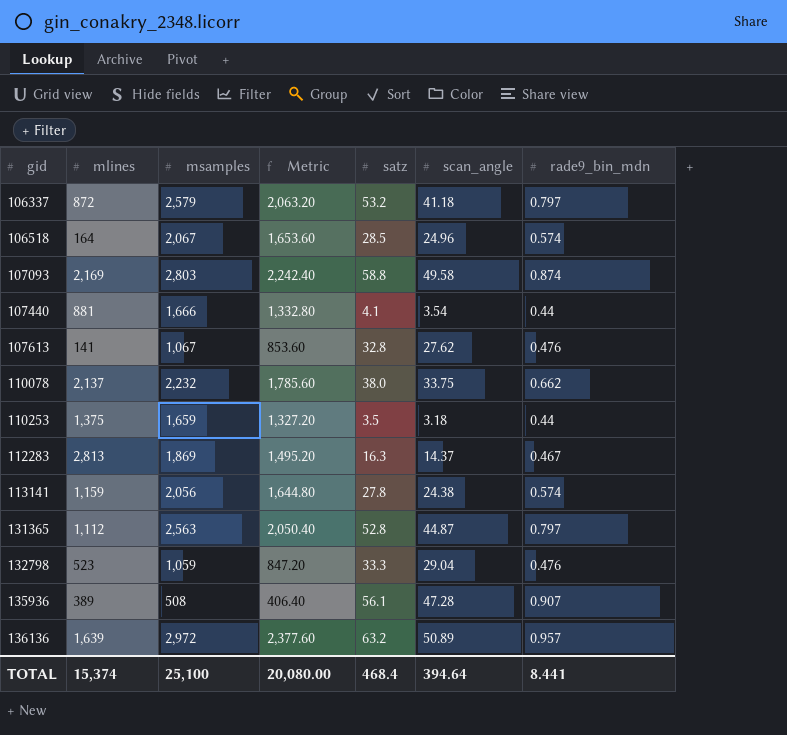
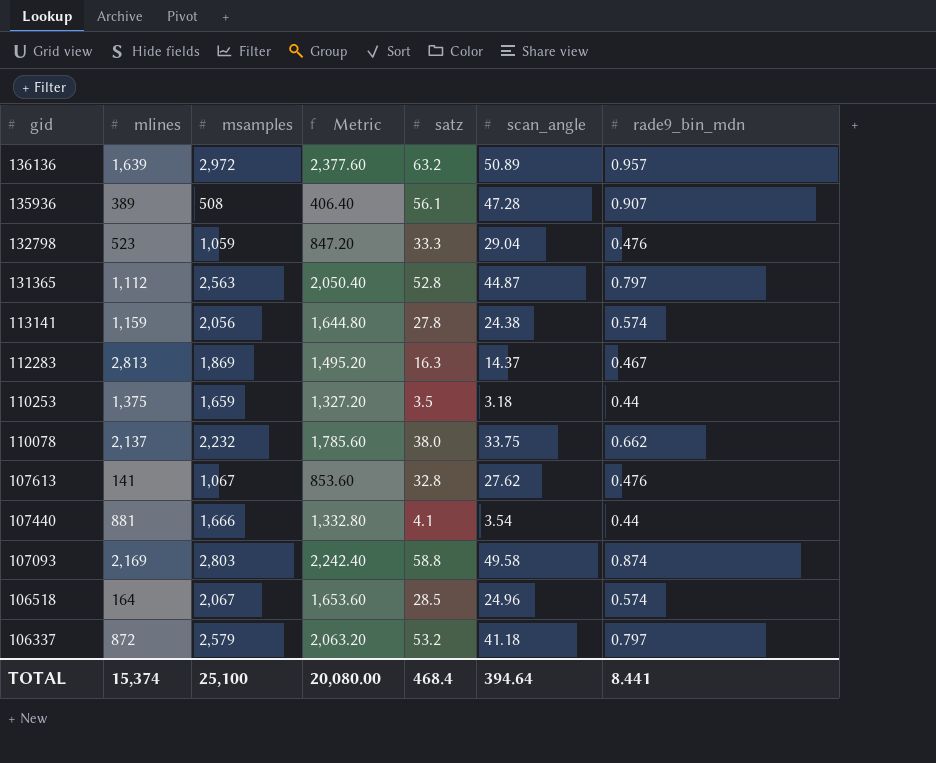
row order: gid ascending -> gid descending

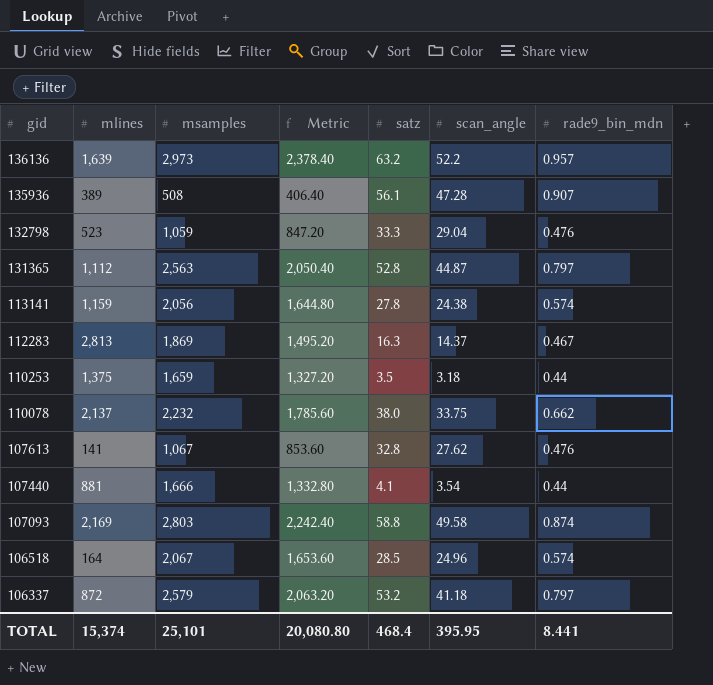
136136 | msamples: 2,972 -> 2,973
136136 | Metric: 2,377.60 -> 2,378.40
136136 | scan_angle: 50.89 -> 52.2
TOTAL | msamples: 25,100 -> 25,101
TOTAL | Metric: 20,080.00 -> 20,080.80
TOTAL | scan_angle: 394.64 -> 395.95

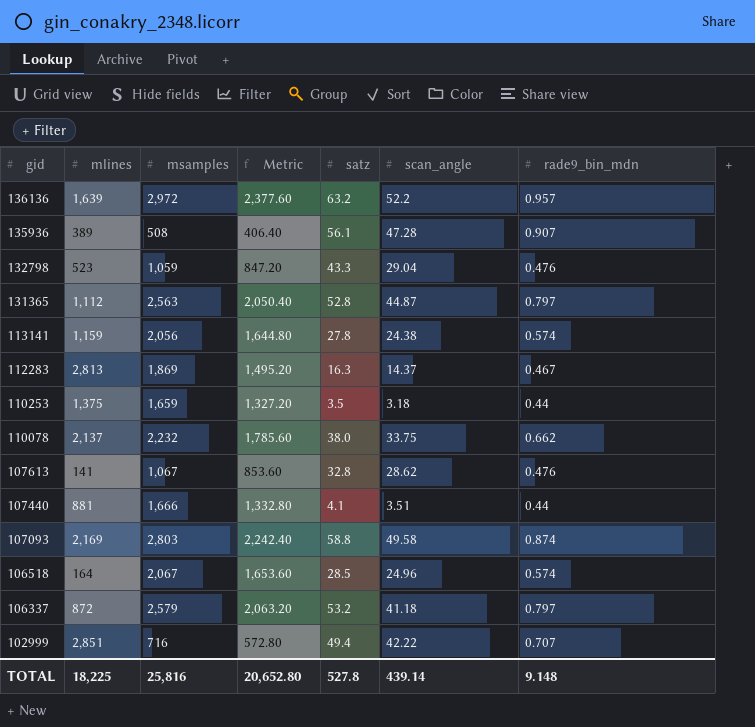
136136 | msamples: 2,973 -> 2,972
136136 | Metric: 2,378.40 -> 2,377.60
132798 | satz: 33.3 -> 43.3
107613 | scan_angle: 27.62 -> 28.62
107440 | scan_angle: 3.54 -> 3.51
row 102999: none -> 2,851 | 716 | 572.80 | 49.4 | 42.22 | 0.707
TOTAL | mlines: 15,374 -> 18,225
TOTAL | msamples: 25,101 -> 25,816
TOTAL | Metric: 20,080.80 -> 20,652.80
TOTAL | satz: 468.4 -> 527.8
TOTAL | scan_angle: 395.95 -> 439.14
TOTAL | rade9_bin_mdn: 8.441 -> 9.148

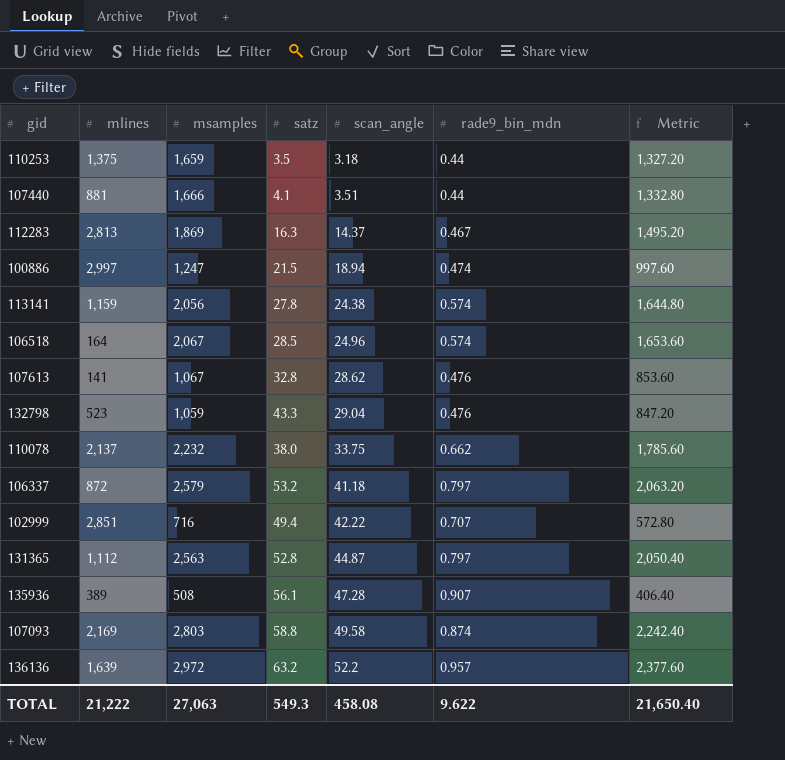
row order: gid descending -> scan_angle ascending
column Metric | position: 4 -> 7
row 100886: none -> 2,997 | 1,247 | 21.5 | 18.94 | 0.474 | 997.60
TOTAL | mlines: 18,225 -> 21,222
TOTAL | msamples: 25,816 -> 27,063
TOTAL | satz: 527.8 -> 549.3
TOTAL | scan_angle: 439.14 -> 458.08
TOTAL | rade9_bin_mdn: 9.148 -> 9.622
TOTAL | Metric: 20,652.80 -> 21,650.40

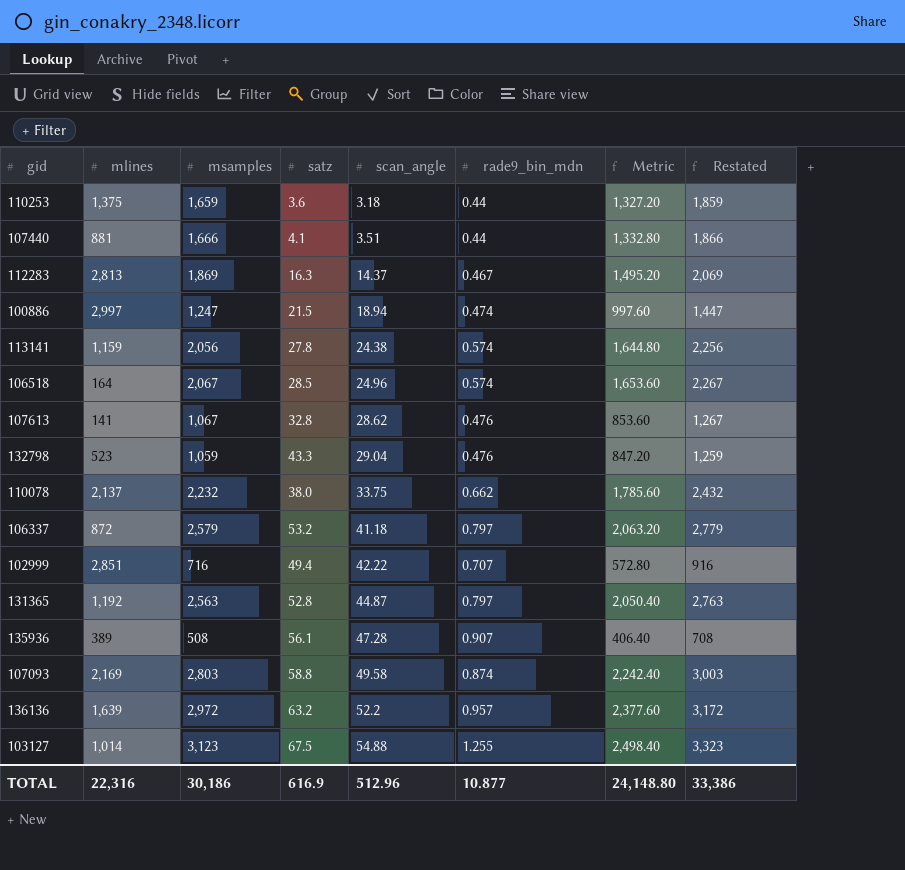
column Restated | formula: none -> [msamples] + 200
110253 | satz: 3.5 -> 3.6
131365 | mlines: 1,112 -> 1,192
row 103127: none -> 1,014 | 3,123 | 67.5 | 54.88 | 1.255 | 2,498.40 | 3,323
TOTAL | mlines: 21,222 -> 22,316
TOTAL | msamples: 27,063 -> 30,186
TOTAL | satz: 549.3 -> 616.9
TOTAL | scan_angle: 458.08 -> 512.96
TOTAL | rade9_bin_mdn: 9.622 -> 10.877
TOTAL | Metric: 21,650.40 -> 24,148.80

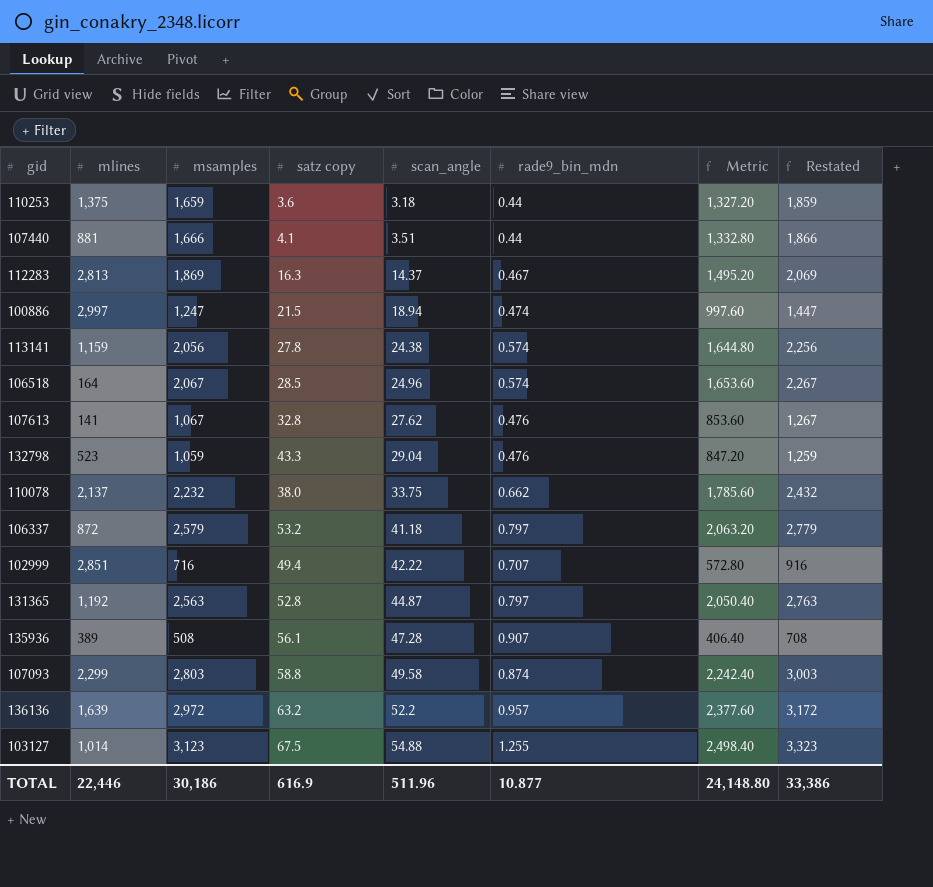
column name: satz -> satz copy
107613 | scan_angle: 28.62 -> 27.62
107093 | mlines: 2,169 -> 2,299
TOTAL | mlines: 22,316 -> 22,446
TOTAL | scan_angle: 512.96 -> 511.96

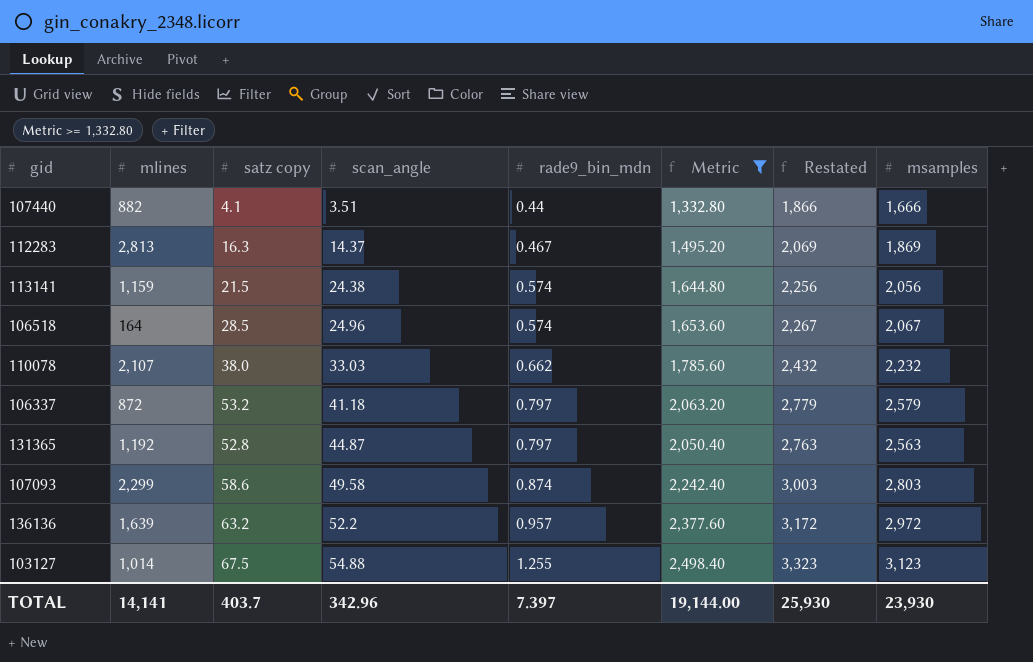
filter: none -> Metric >= 1,332.80
column msamples | position: 3 -> 8
107440 | mlines: 881 -> 882
113141 | satz copy: 27.8 -> 21.5
110078 | mlines: 2,137 -> 2,107
110078 | scan_angle: 33.75 -> 33.03
107093 | satz copy: 58.8 -> 58.6
TOTAL | mlines: 22,446 -> 14,141
TOTAL | satz copy: 616.9 -> 403.7
TOTAL | scan_angle: 511.96 -> 342.96
TOTAL | rade9_bin_mdn: 10.877 -> 7.397
TOTAL | Metric: 24,148.80 -> 19,144.00
TOTAL | Restated: 33,386 -> 25,930
TOTAL | msamples: 30,186 -> 23,930

